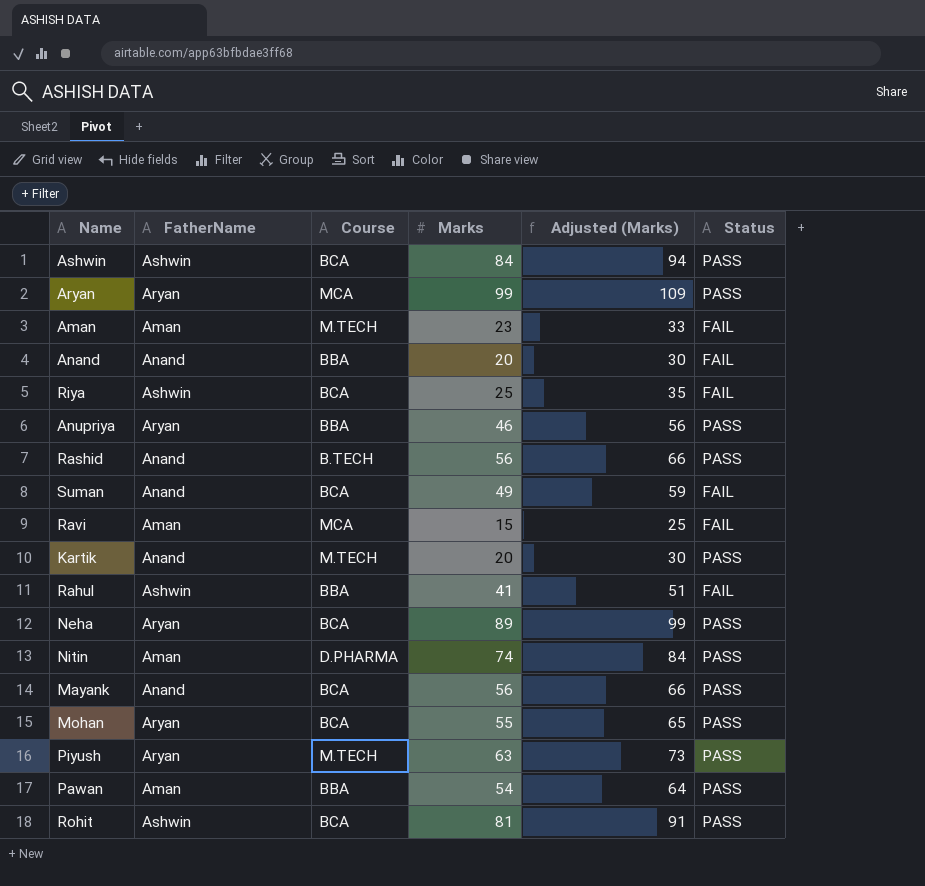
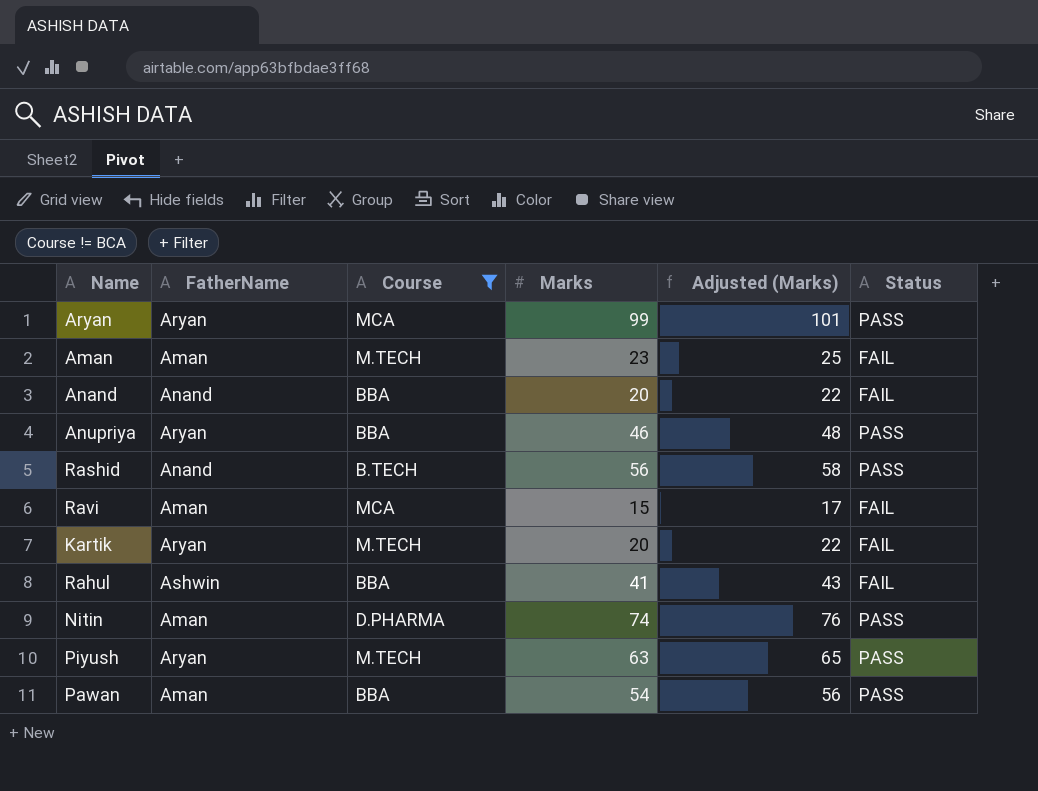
filter: none -> Course != BCA
column Adjusted (Marks) | formula: [Marks] + 10 -> [Marks] + 2
Kartik | FatherName: Anand -> Aryan
Kartik | Status: PASS -> FAIL

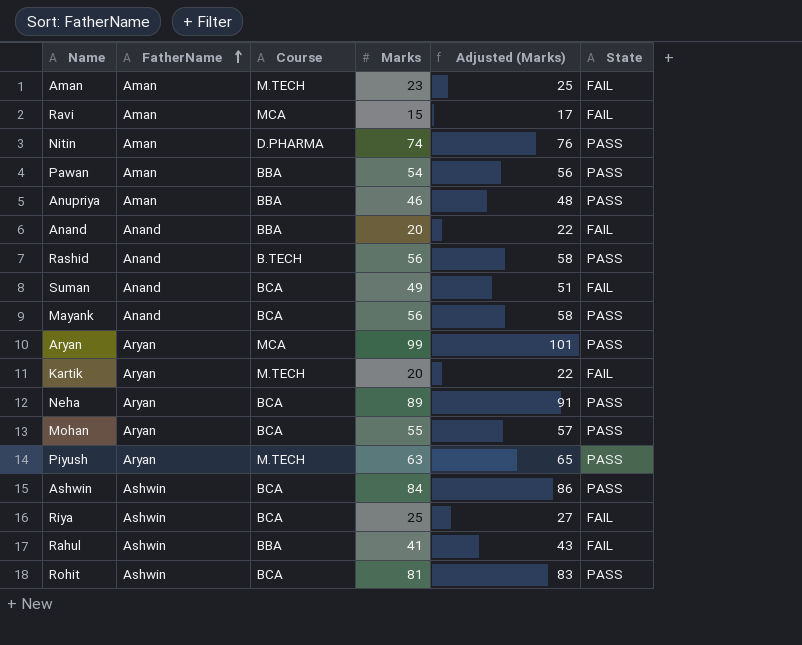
filter: Course != BCA -> none
row order: none -> FatherName ascending
column name: Status -> State
Anupriya | FatherName: Aryan -> Aman

